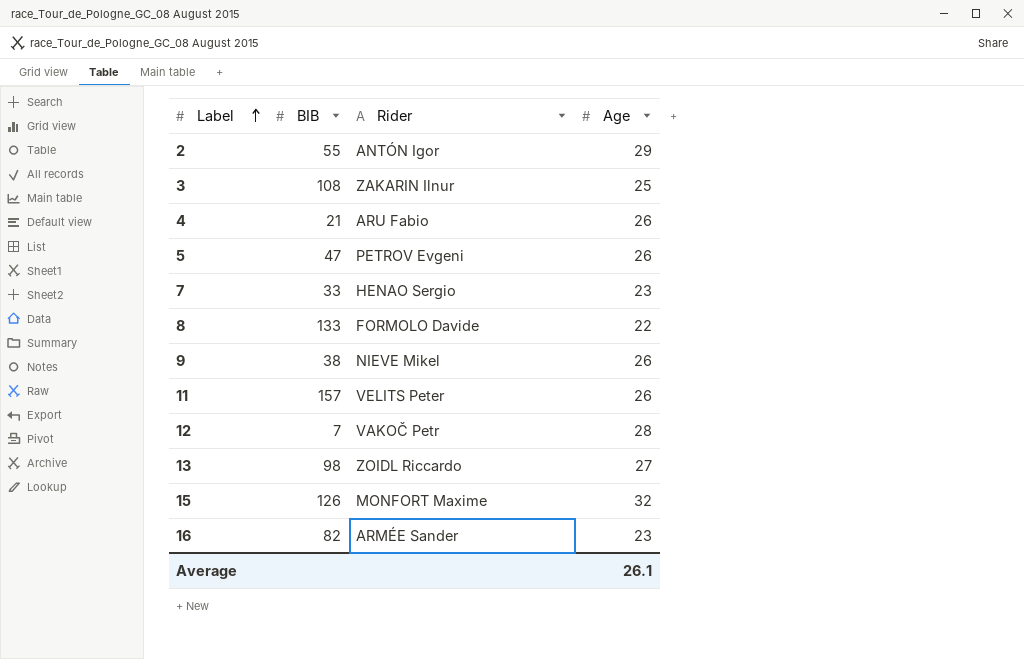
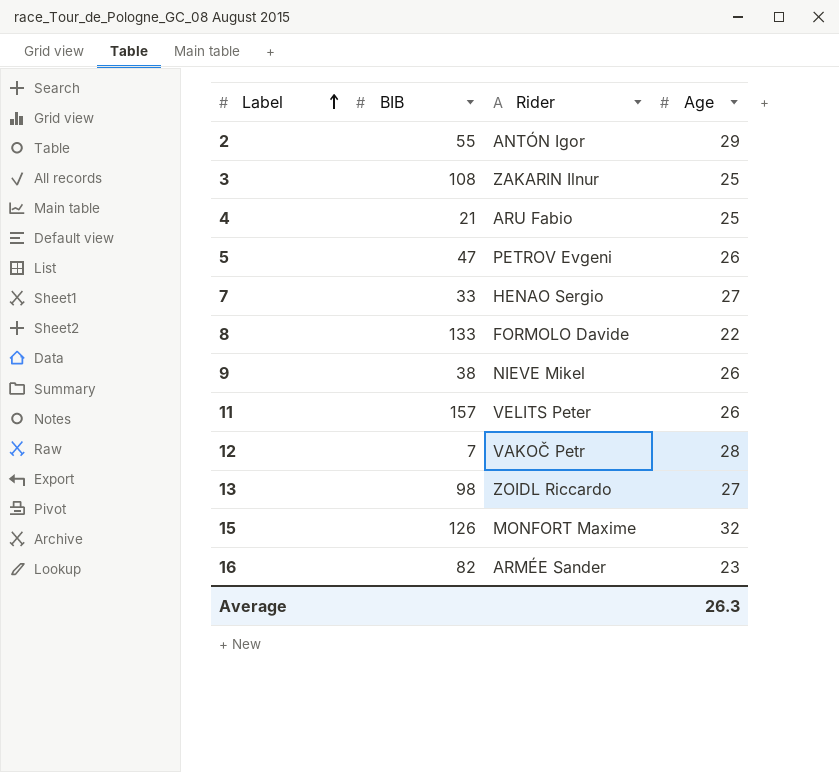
4 | Age: 26 -> 25
7 | Age: 23 -> 27
Average | Age: 26.1 -> 26.3

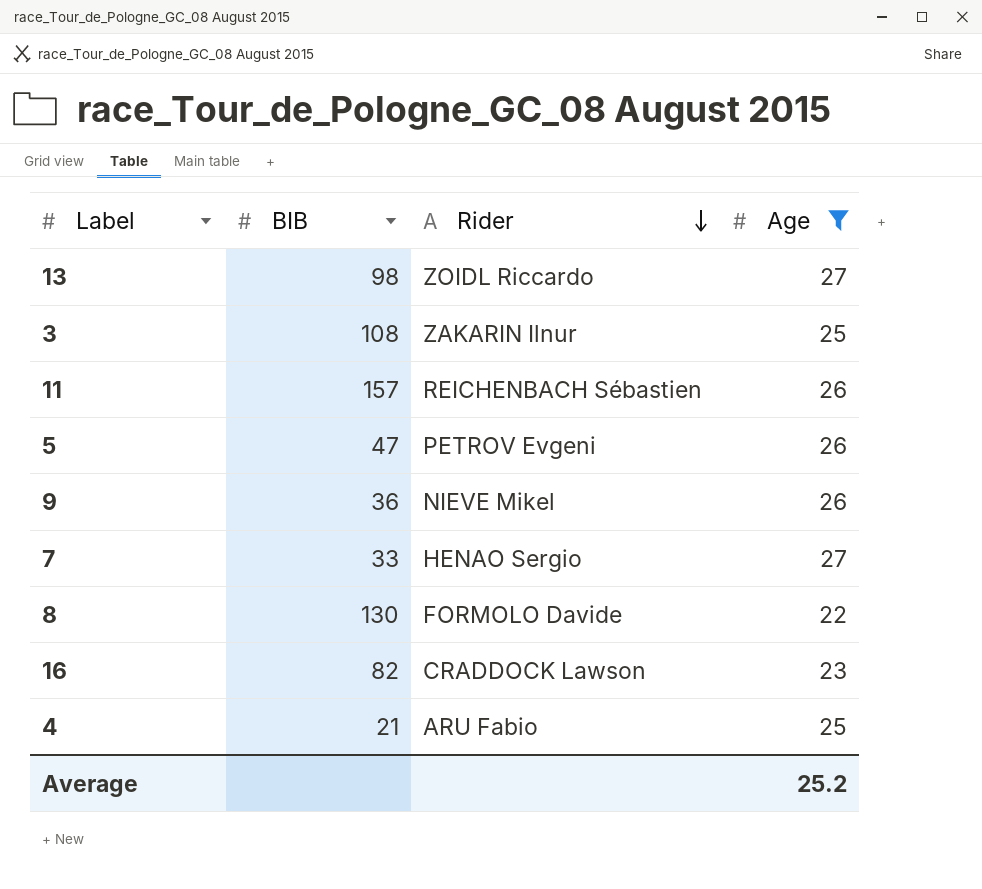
filter: none -> Age <= 27
row order: Label ascending -> Rider descending
11 | Rider: VELITS Peter -> REICHENBACH Sébastien
9 | BIB: 38 -> 36
8 | BIB: 133 -> 130
16 | Rider: ARMÉE Sander -> CRADDOCK Lawson
Average | Age: 26.3 -> 25.2

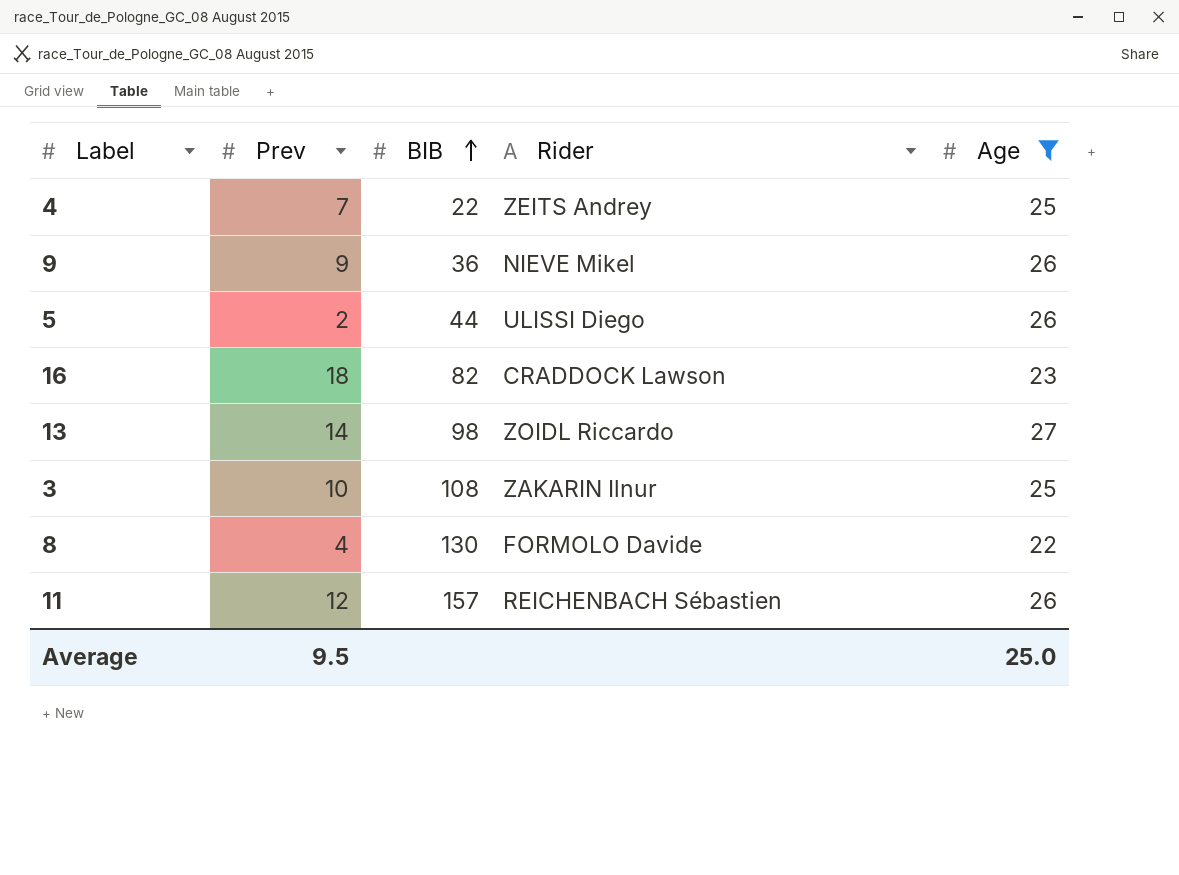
row order: Rider descending -> BIB ascending
column Prev | position: none -> 2
row 7: 33 | HENAO Sergio | 27 -> none
4 | BIB: 21 -> 22
4 | Rider: ARU Fabio -> ZEITS Andrey
5 | BIB: 47 -> 44
5 | Rider: PETROV Evgeni -> ULISSI Diego
Average | Age: 25.2 -> 25.0

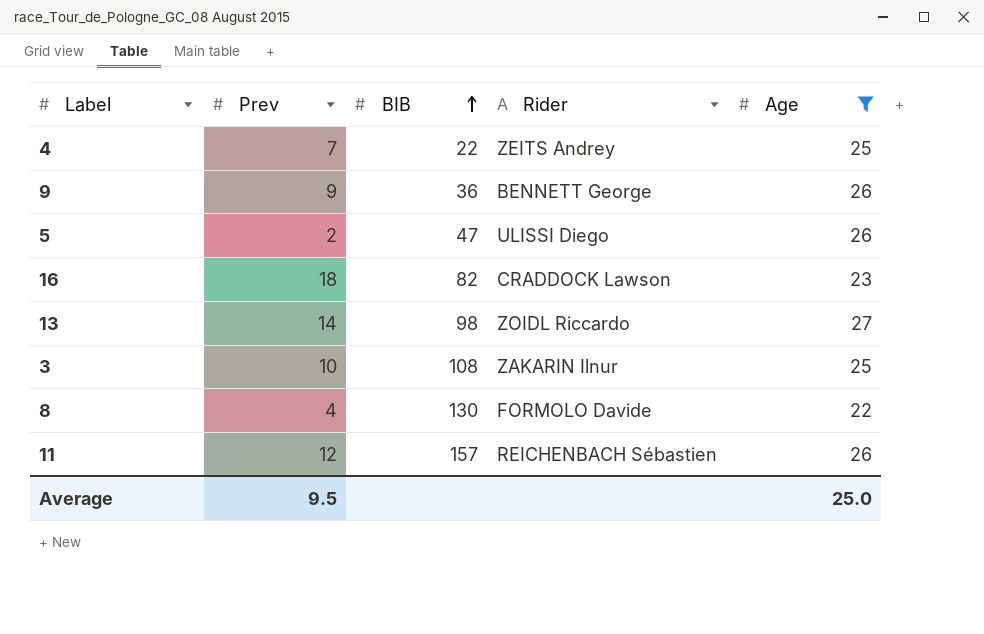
9 | Rider: NIEVE Mikel -> BENNETT George
5 | BIB: 44 -> 47

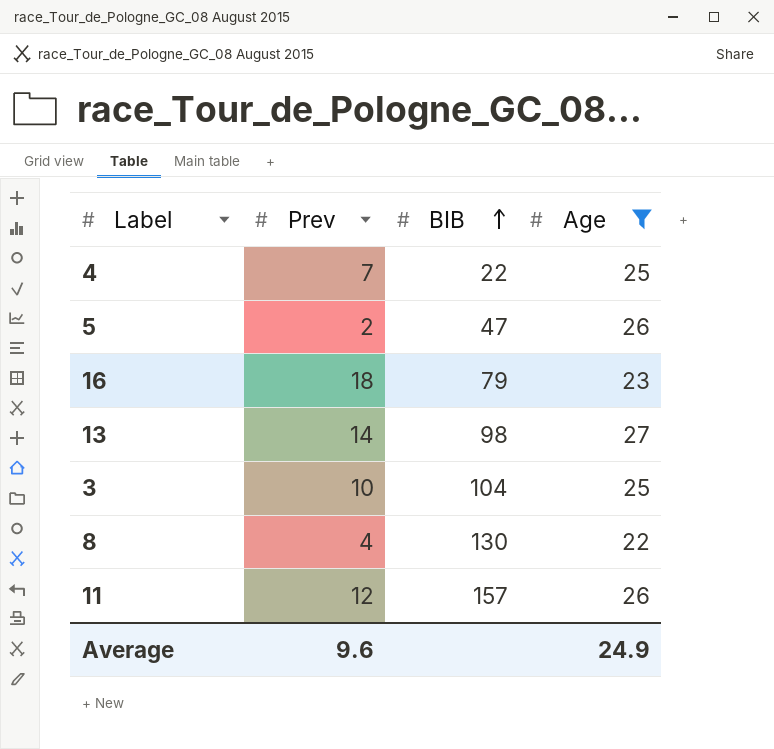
column Rider | position: 4 -> none
row 9: 9 | 36 | BENNETT George | 26 -> none
16 | BIB: 82 -> 79
3 | BIB: 108 -> 104
Average | Prev: 9.5 -> 9.6
Average | Age: 25.0 -> 24.9

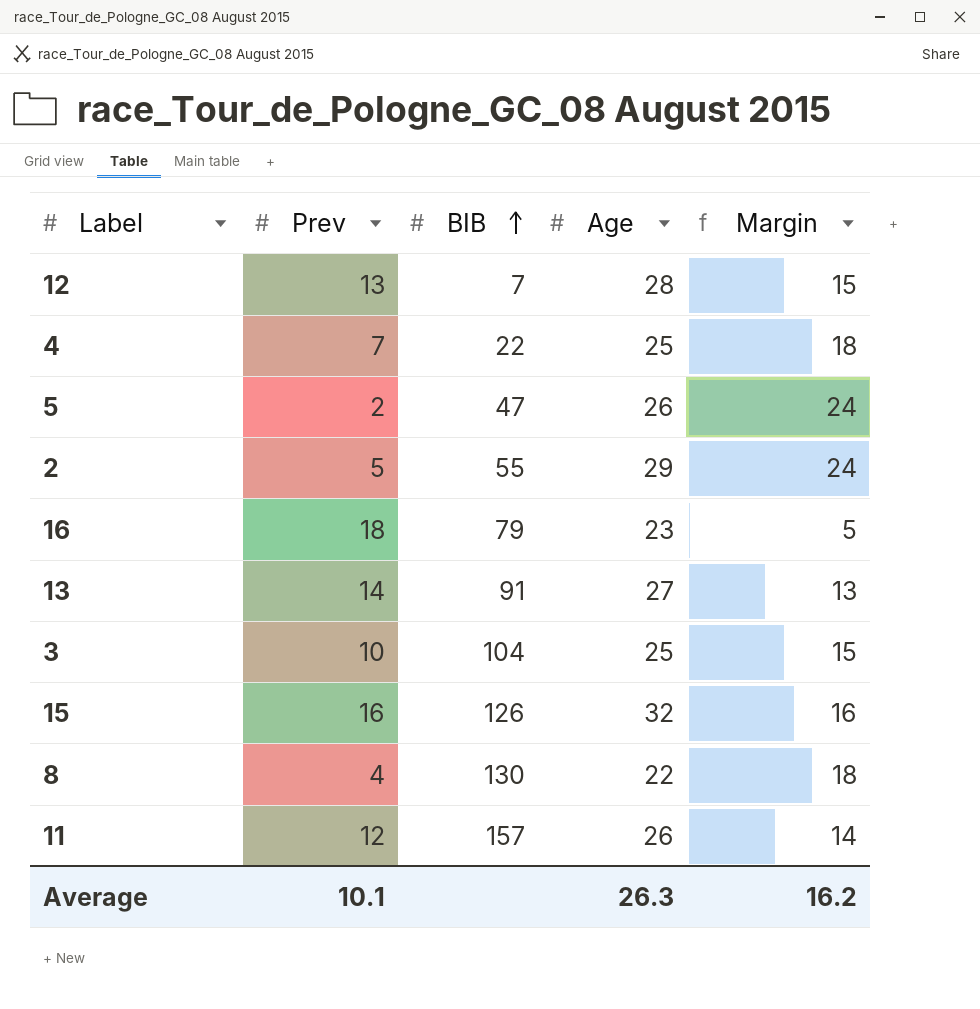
filter: Age <= 27 -> none
column Margin | formula: none -> [Age] - [Prev]
13 | BIB: 98 -> 91
Average | Prev: 9.6 -> 10.1
Average | Age: 24.9 -> 26.3

